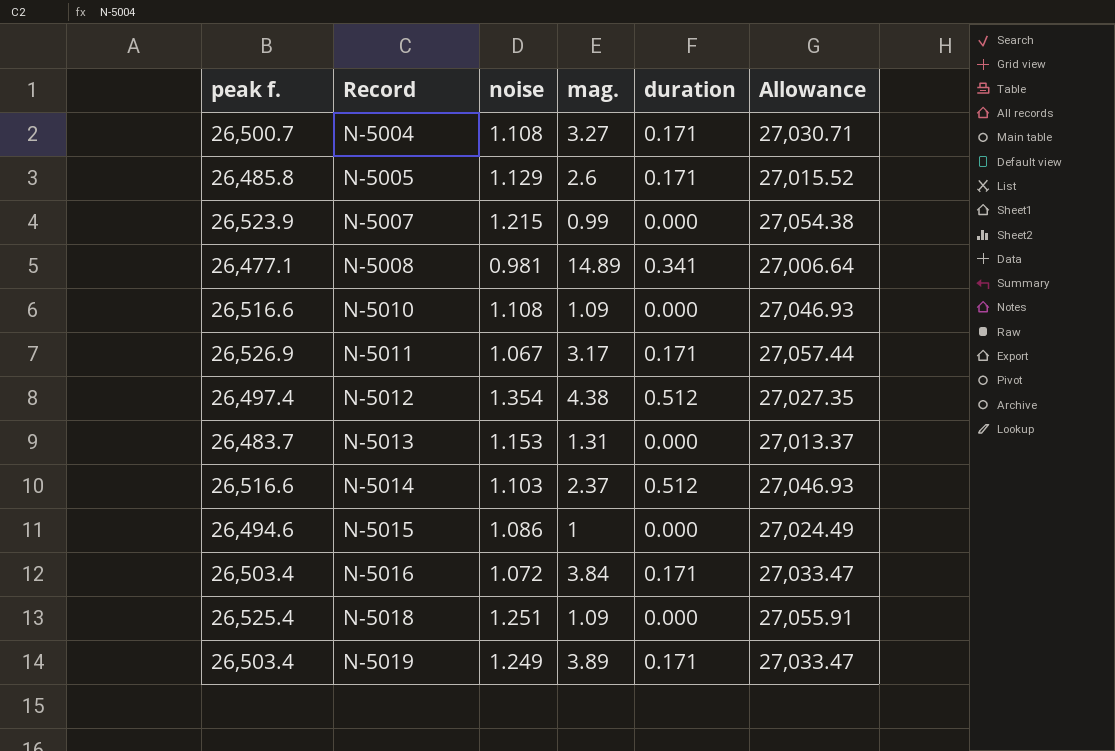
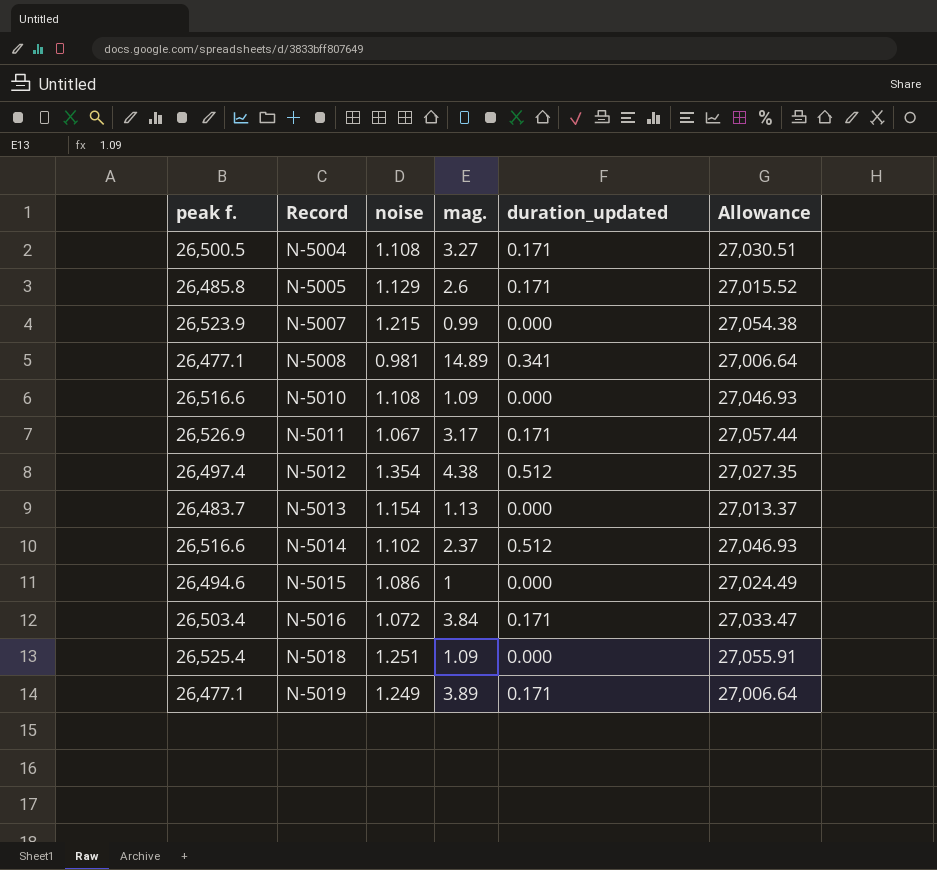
column name: duration -> duration_updated
N-5004 | peak f.: 26,500.7 -> 26,500.5
N-5004 | Allowance: 27,030.71 -> 27,030.51
N-5013 | noise: 1.153 -> 1.154
N-5013 | mag.: 1.31 -> 1.13
N-5014 | noise: 1.103 -> 1.102
N-5019 | peak f.: 26,503.4 -> 26,477.1
N-5019 | Allowance: 27,033.47 -> 27,006.64

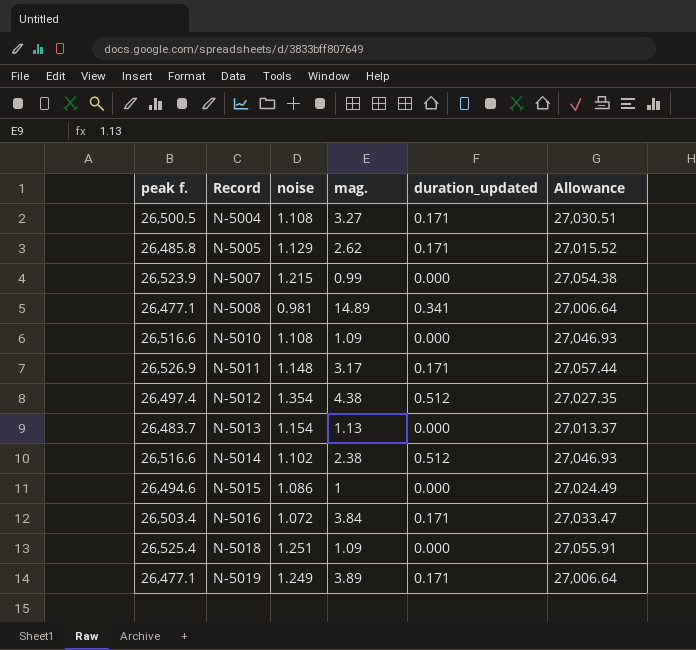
N-5005 | mag.: 2.6 -> 2.62
N-5011 | noise: 1.067 -> 1.148
N-5014 | mag.: 2.37 -> 2.38

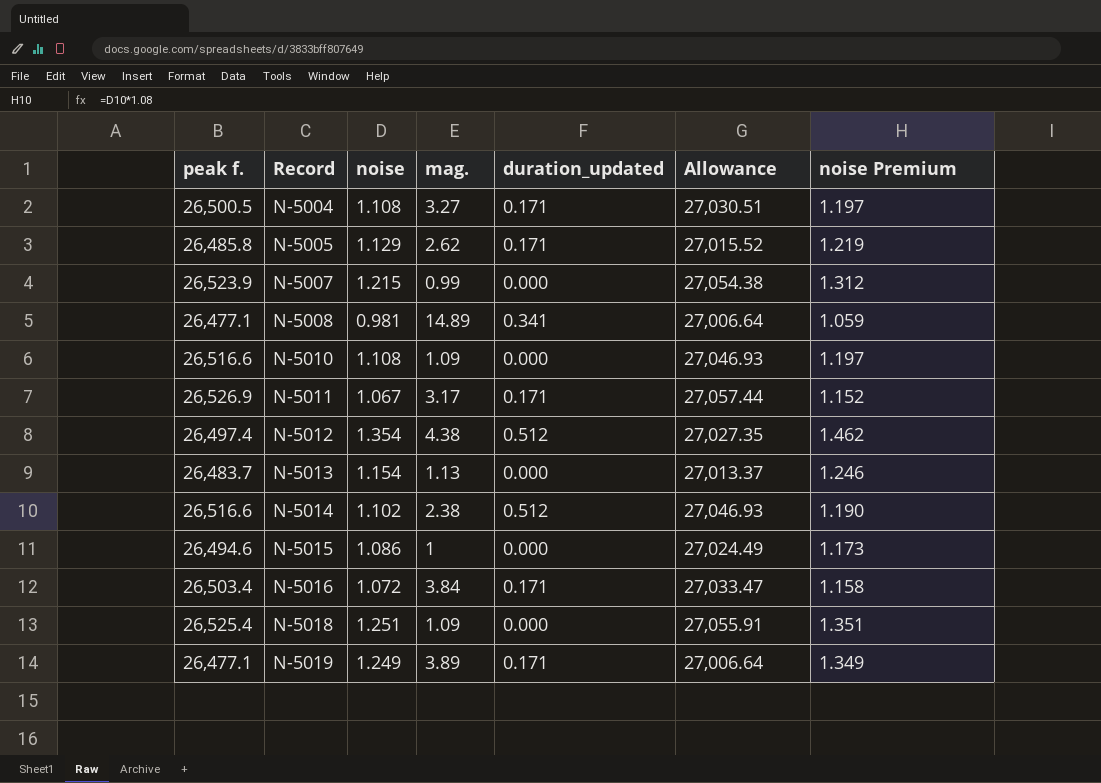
column noise Premium | formula: none -> [noise] * 1.08
N-5011 | noise: 1.148 -> 1.067

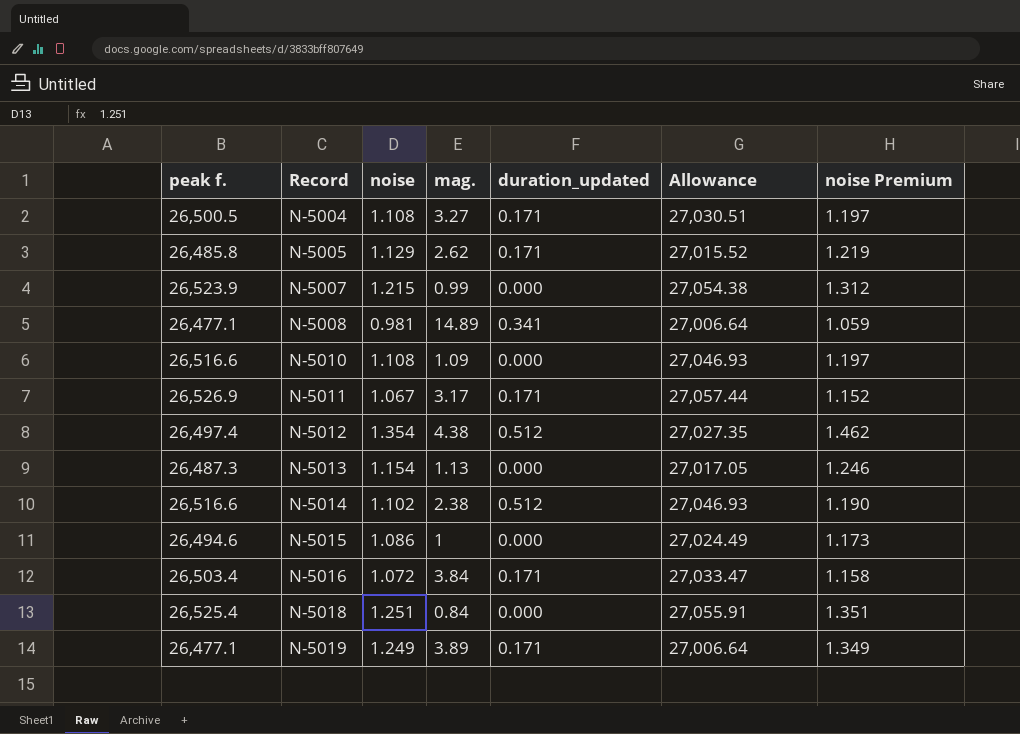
N-5013 | peak f.: 26,483.7 -> 26,487.3
N-5013 | Allowance: 27,013.37 -> 27,017.05
N-5018 | mag.: 1.09 -> 0.84

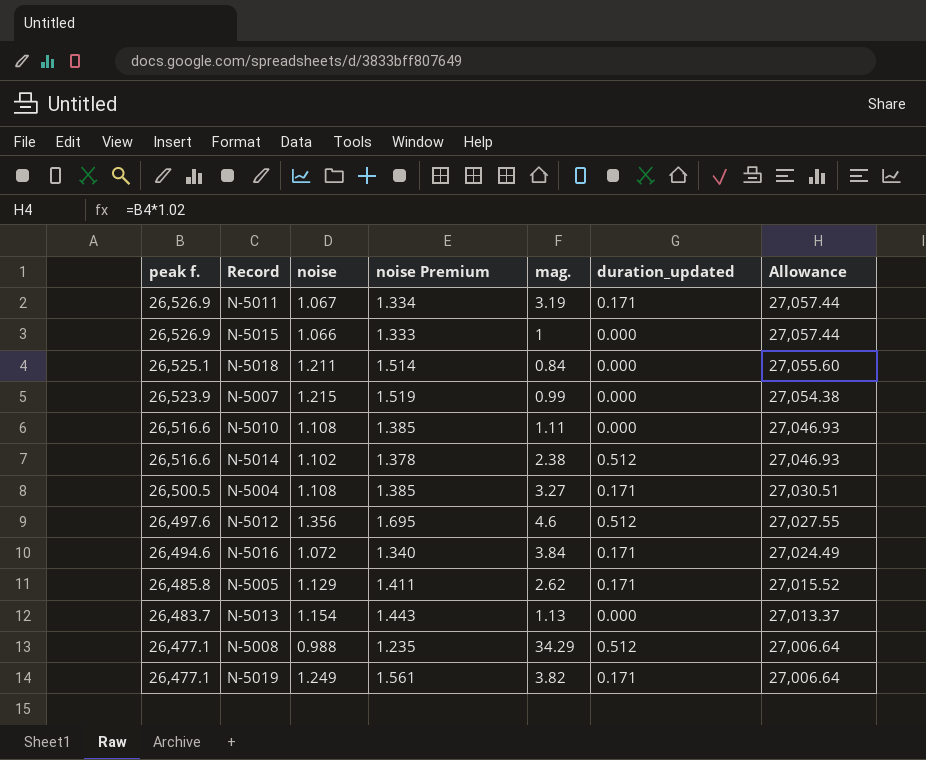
row order: Record ascending -> peak f. descending
column noise Premium | formula: [noise] * 1.08 -> [noise] * 1.25
column noise Premium | position: 7 -> 4
N-5011 | mag.: 3.17 -> 3.19
N-5015 | peak f.: 26,494.6 -> 26,526.9
N-5015 | noise: 1.086 -> 1.066
N-5015 | Allowance: 27,024.49 -> 27,057.44
N-5018 | peak f.: 26,525.4 -> 26,525.1
N-5018 | noise: 1.251 -> 1.211
N-5018 | Allowance: 27,055.91 -> 27,055.60
N-5010 | mag.: 1.09 -> 1.11
N-5012 | peak f.: 26,497.4 -> 26,497.6
N-5012 | noise: 1.354 -> 1.356
N-5012 | mag.: 4.38 -> 4.6
N-5012 | Allowance: 27,027.35 -> 27,027.55
N-5016 | peak f.: 26,503.4 -> 26,494.6
N-5016 | Allowance: 27,033.47 -> 27,024.49
N-5013 | peak f.: 26,487.3 -> 26,483.7
N-5013 | Allowance: 27,017.05 -> 27,013.37
N-5008 | noise: 0.981 -> 0.988
N-5008 | mag.: 14.89 -> 34.29
N-5008 | duration_updated: 0.341 -> 0.512
N-5019 | mag.: 3.89 -> 3.82

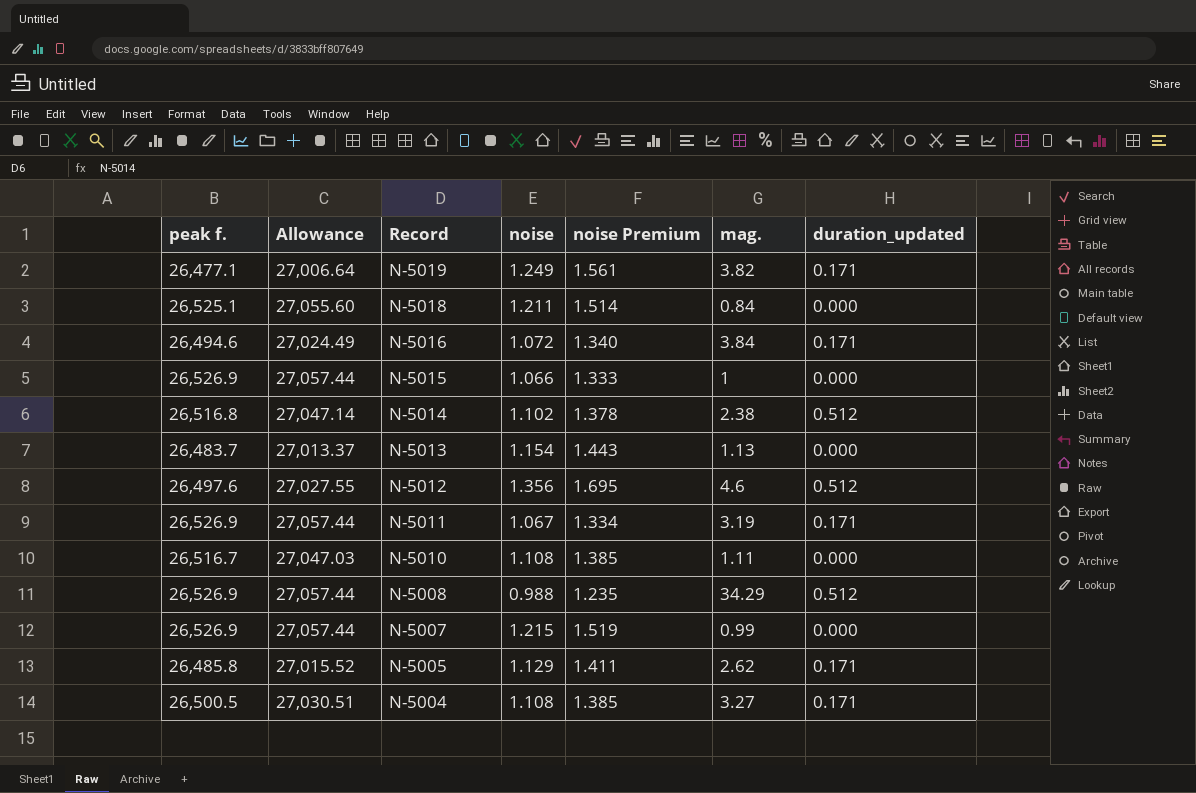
row order: peak f. descending -> Record descending
column Allowance | position: 7 -> 2
N-5014 | peak f.: 26,516.6 -> 26,516.8
N-5014 | Allowance: 27,046.93 -> 27,047.14
N-5010 | peak f.: 26,516.6 -> 26,516.7
N-5010 | Allowance: 27,046.93 -> 27,047.03
N-5008 | peak f.: 26,477.1 -> 26,526.9
N-5008 | Allowance: 27,006.64 -> 27,057.44
N-5007 | peak f.: 26,523.9 -> 26,526.9
N-5007 | Allowance: 27,054.38 -> 27,057.44

